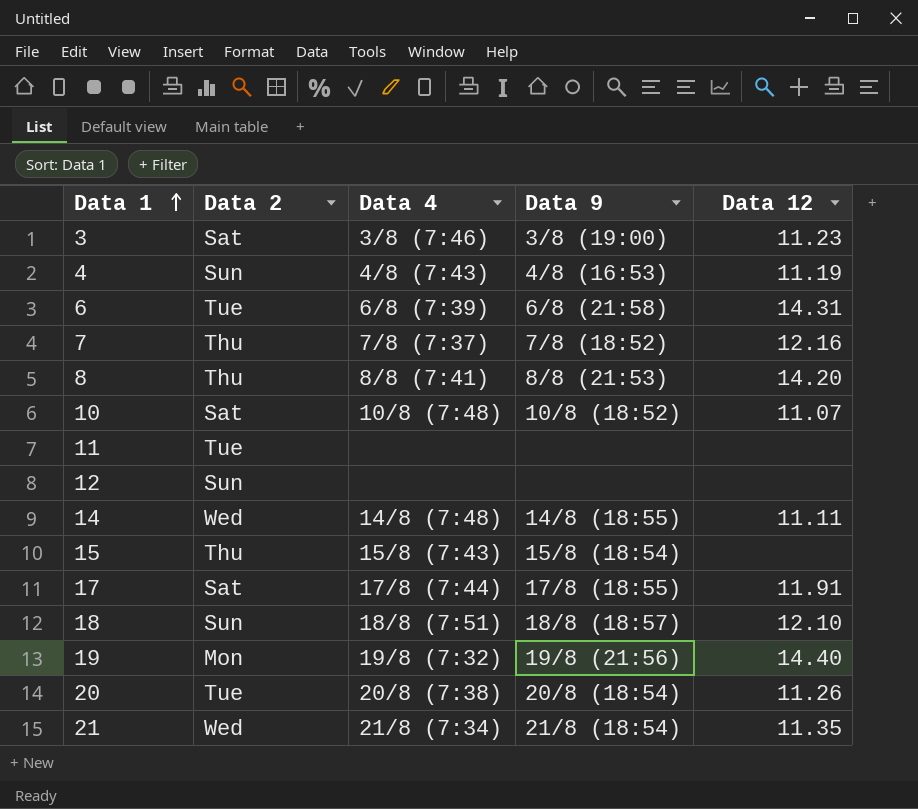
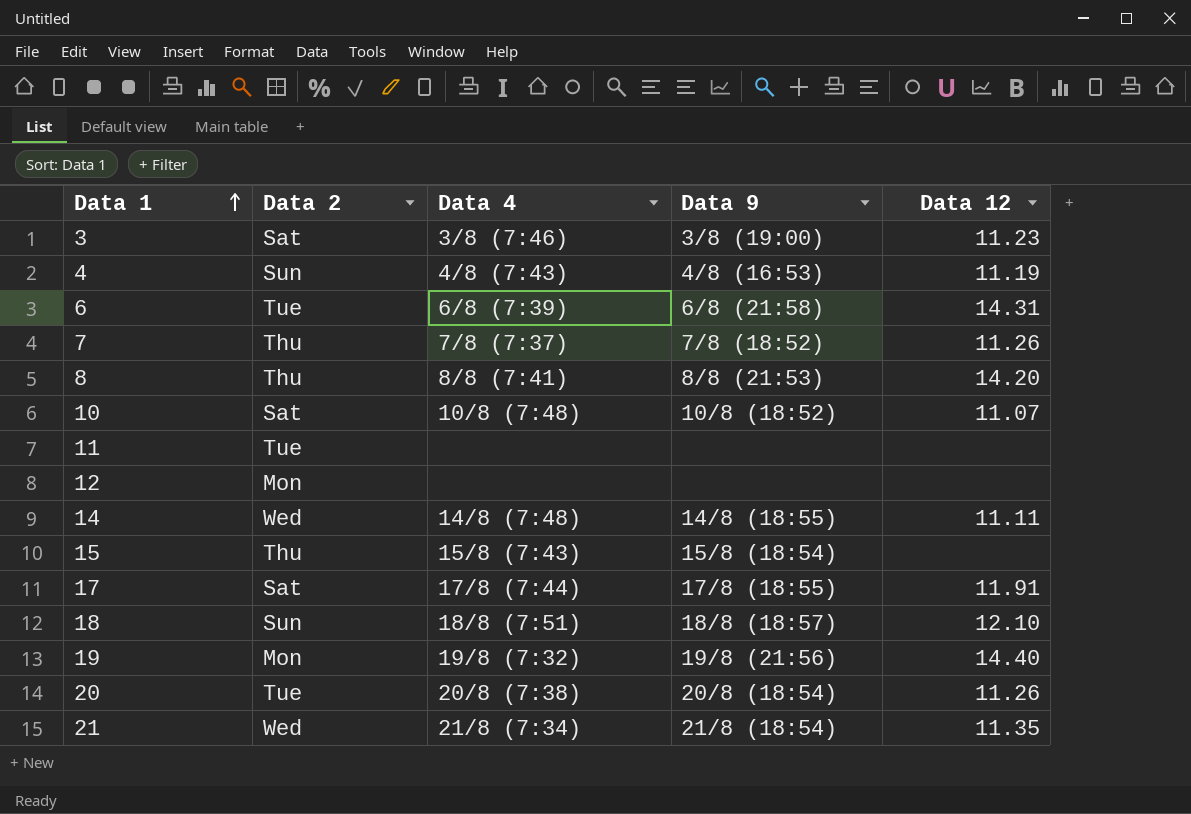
7 | Data 12: 12.16 -> 11.26
12 | Data 2: Sun -> Mon

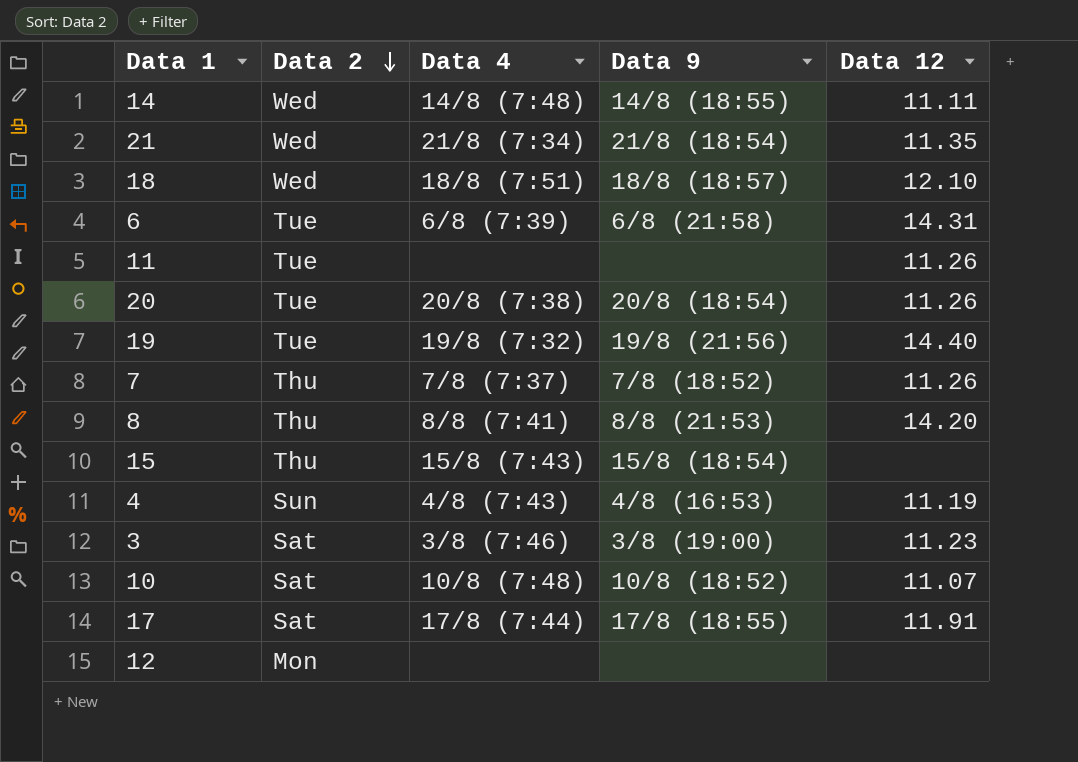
row order: Data 1 ascending -> Data 2 descending
18 | Data 2: Sun -> Wed
11 | Data 12: none -> 11.26
19 | Data 2: Mon -> Tue

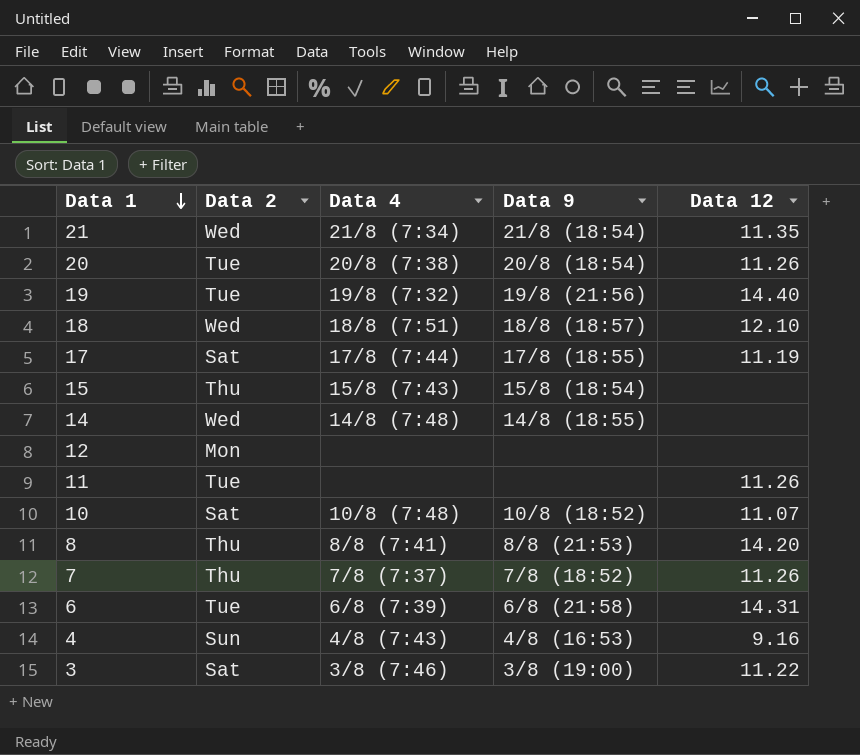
row order: Data 2 descending -> Data 1 descending
17 | Data 12: 11.91 -> 11.19
14 | Data 12: 11.11 -> none
4 | Data 12: 11.19 -> 9.16
3 | Data 12: 11.23 -> 11.22

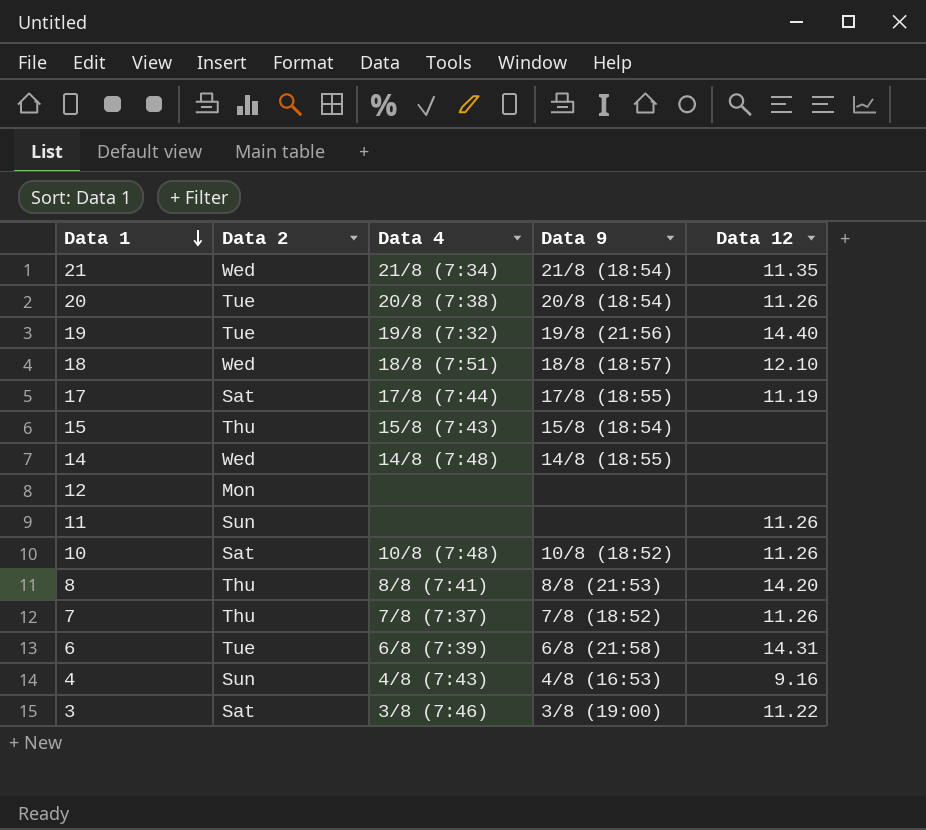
11 | Data 2: Tue -> Sun
10 | Data 12: 11.07 -> 11.26

